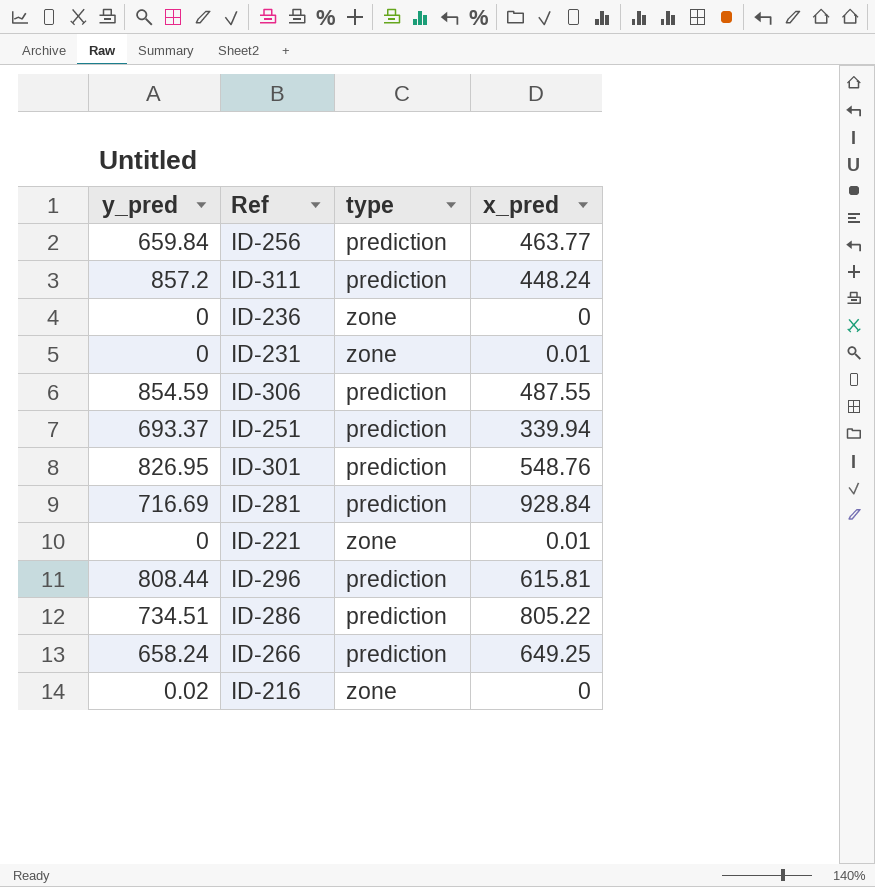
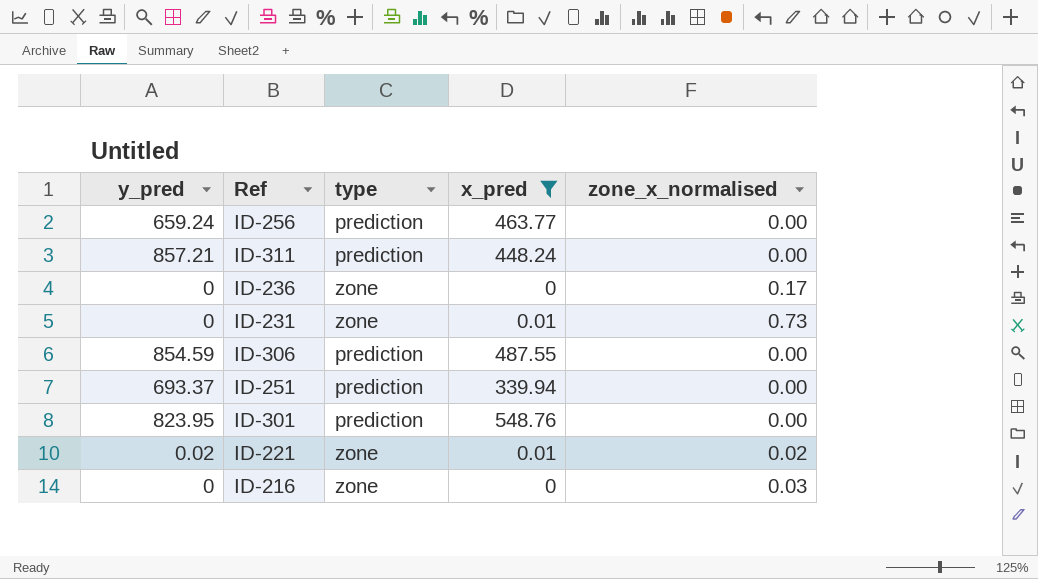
filter: none -> x_pred <= 548.76
column zone_x_normalised | position: none -> 5
ID-256 | y_pred: 659.84 -> 659.24
ID-311 | y_pred: 857.2 -> 857.21
ID-301 | y_pred: 826.95 -> 823.95
ID-221 | y_pred: 0 -> 0.02
ID-216 | y_pred: 0.02 -> 0

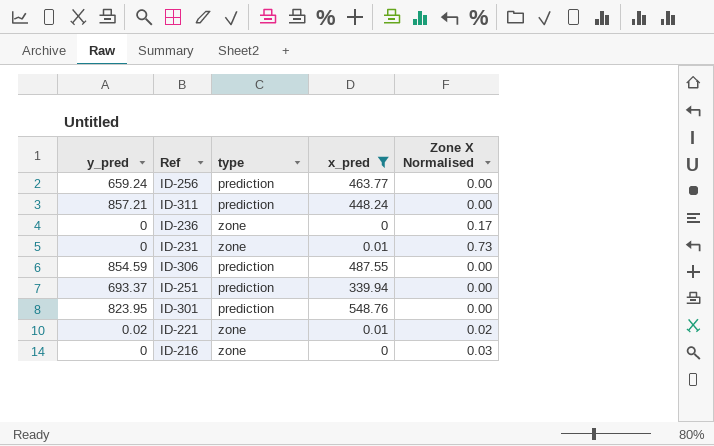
column name: zone_x_normalised -> Zone X Normalised

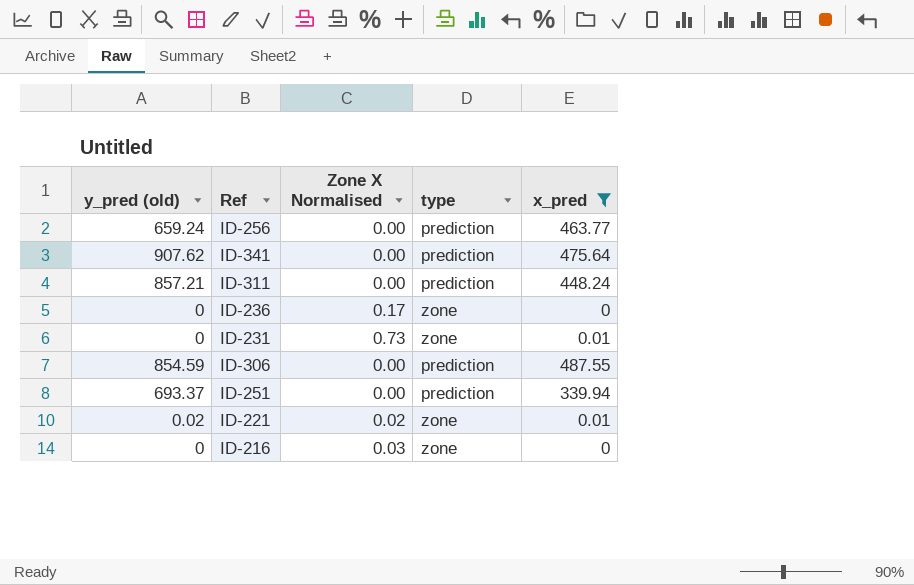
column name: y_pred -> y_pred (old)
column Zone X Normalised | position: 5 -> 3
row ID-301: 823.95 | prediction | 548.76 | 0.00 -> none
row ID-341: none -> 907.62 | 0.00 | prediction | 475.64

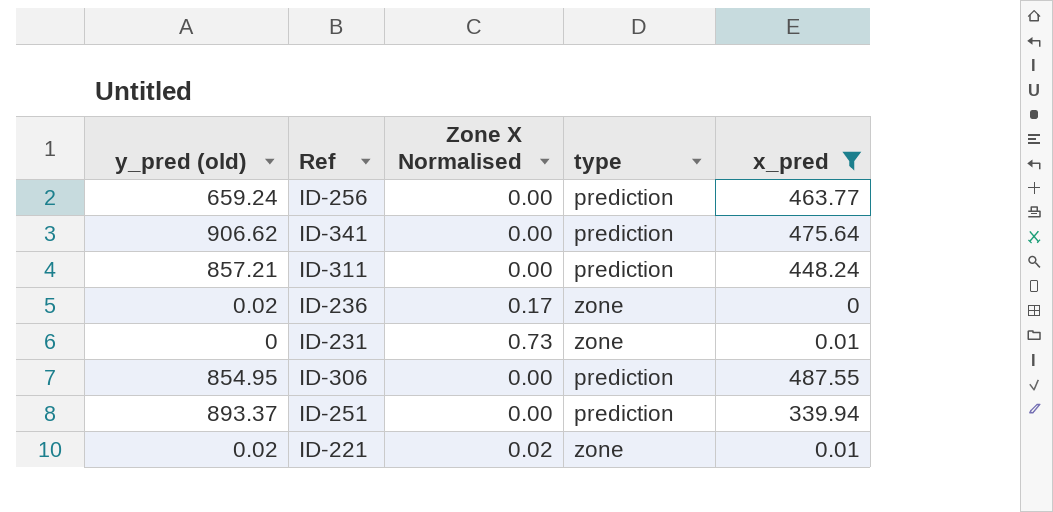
row ID-216: 0 | 0.03 | zone | 0 -> none
ID-341 | y_pred (old): 907.62 -> 906.62
ID-236 | y_pred (old): 0 -> 0.02
ID-306 | y_pred (old): 854.59 -> 854.95
ID-251 | y_pred (old): 693.37 -> 893.37

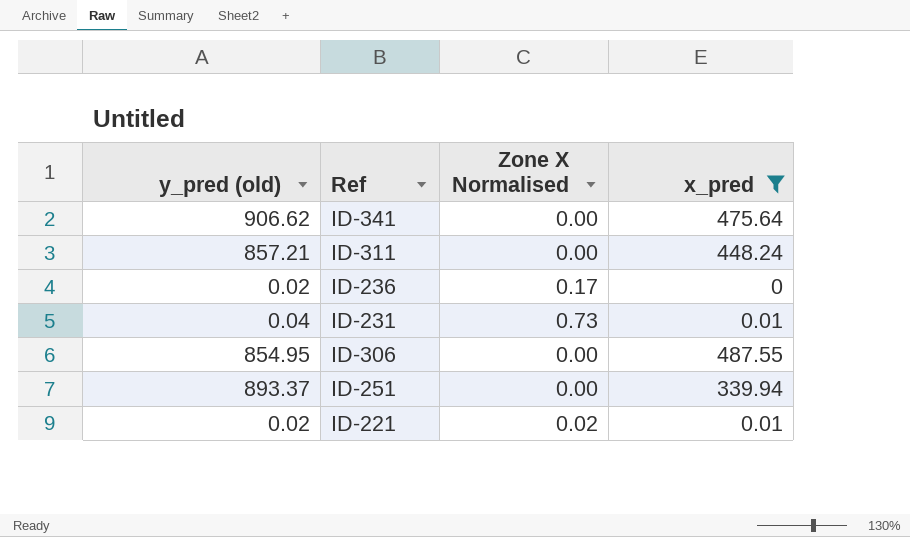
column type | position: 4 -> none
row ID-256: 659.24 | 0.00 | prediction | 463.77 -> none
ID-231 | y_pred (old): 0 -> 0.04

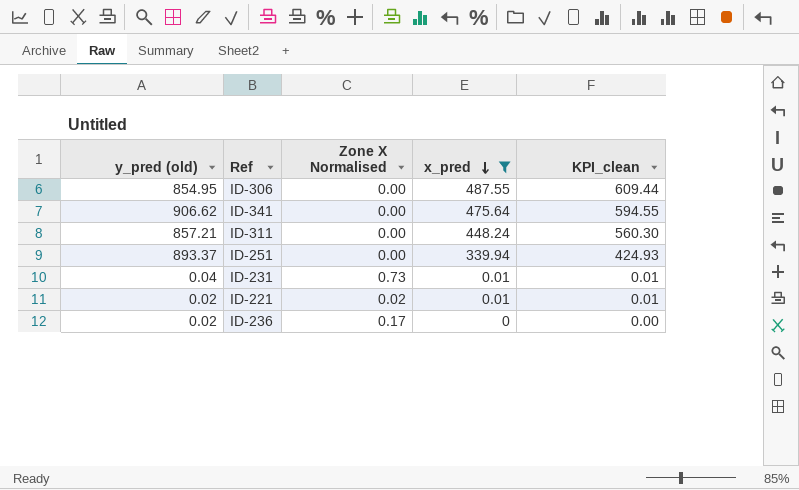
row order: none -> x_pred descending
column KPI_clean | formula: none -> [x_pred] * 1.25

